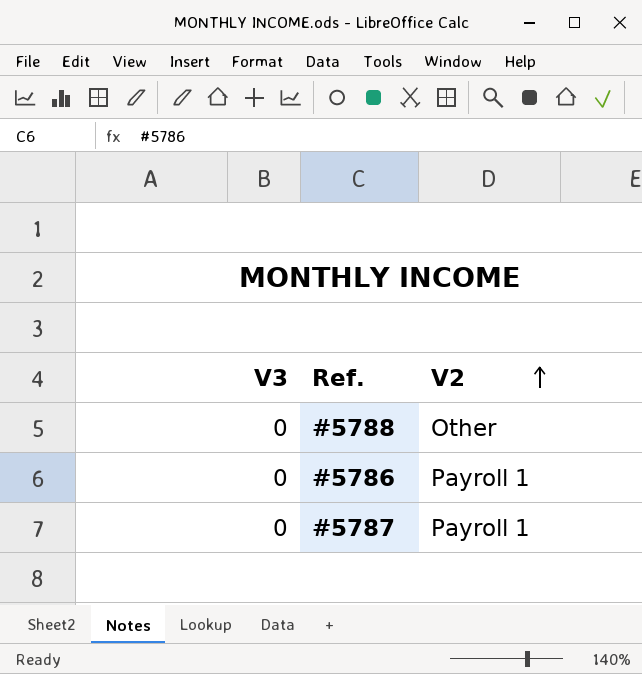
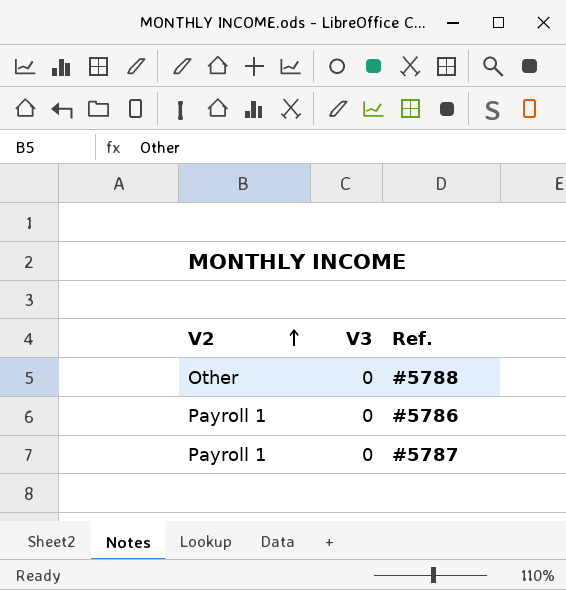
column V2 | position: 3 -> 1

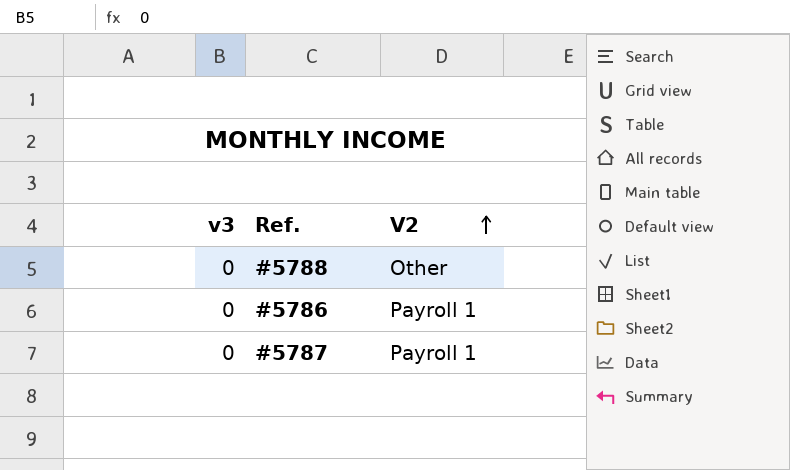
column name: V3 -> v3
column V2 | position: 1 -> 3

